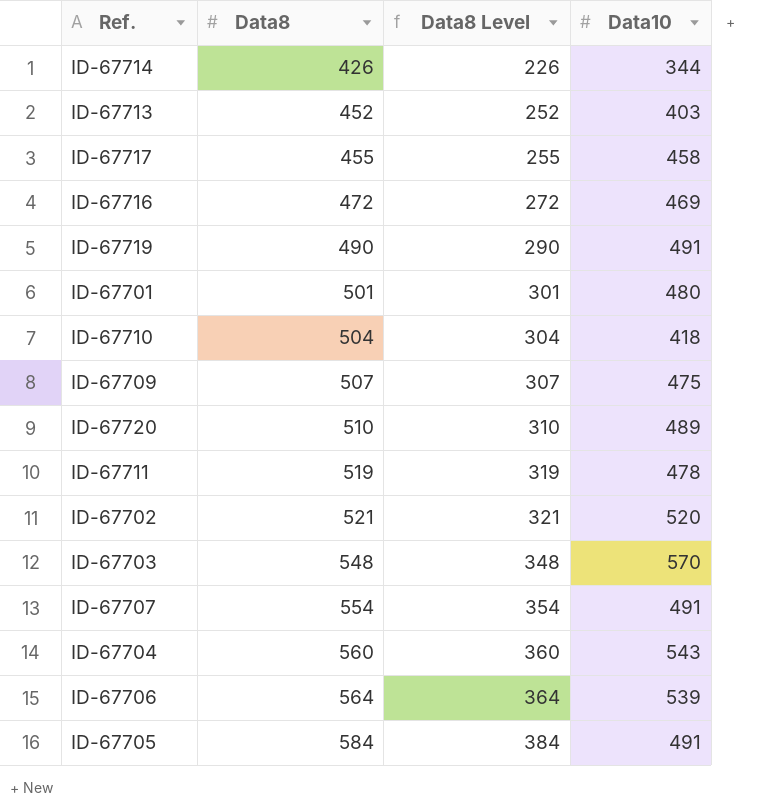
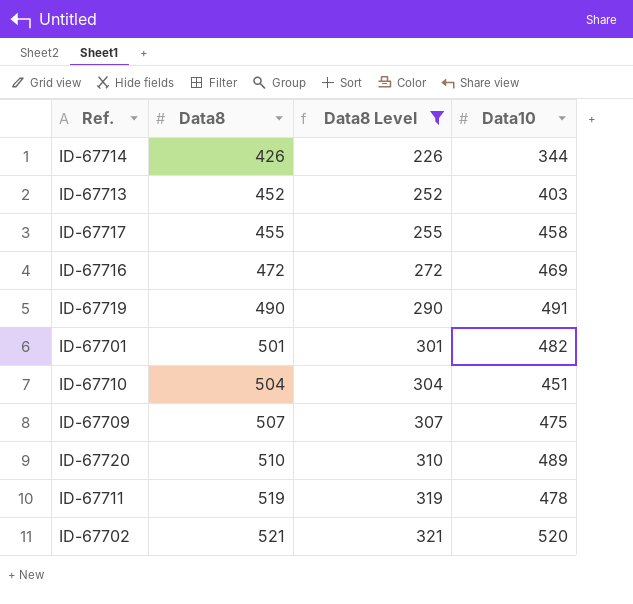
filter: none -> Data8 Level <= 321
ID-67701 | Data10: 480 -> 482
ID-67710 | Data10: 418 -> 451

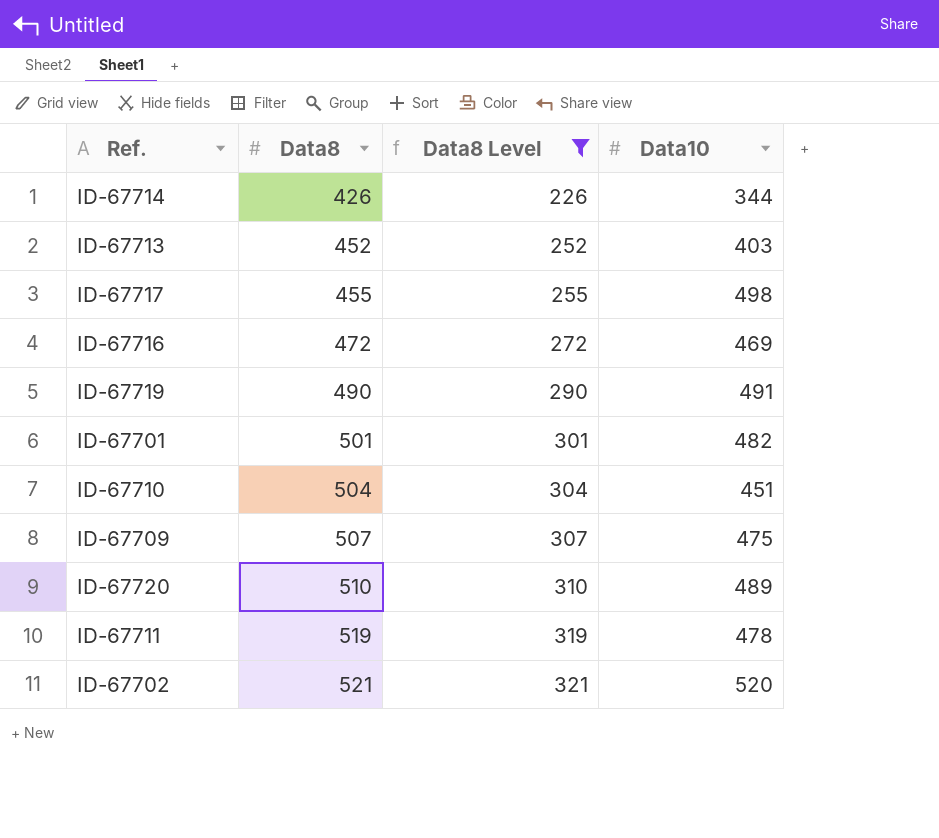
ID-67717 | Data10: 458 -> 498

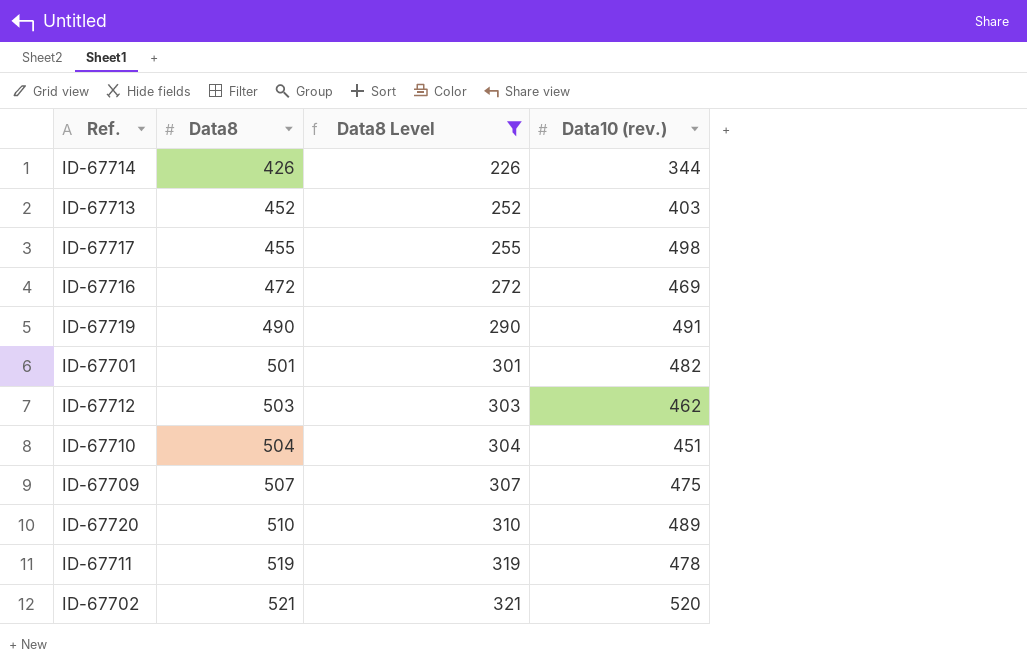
column name: Data10 -> Data10 (rev.)
row ID-67712: none -> 503 | 303 | 462

